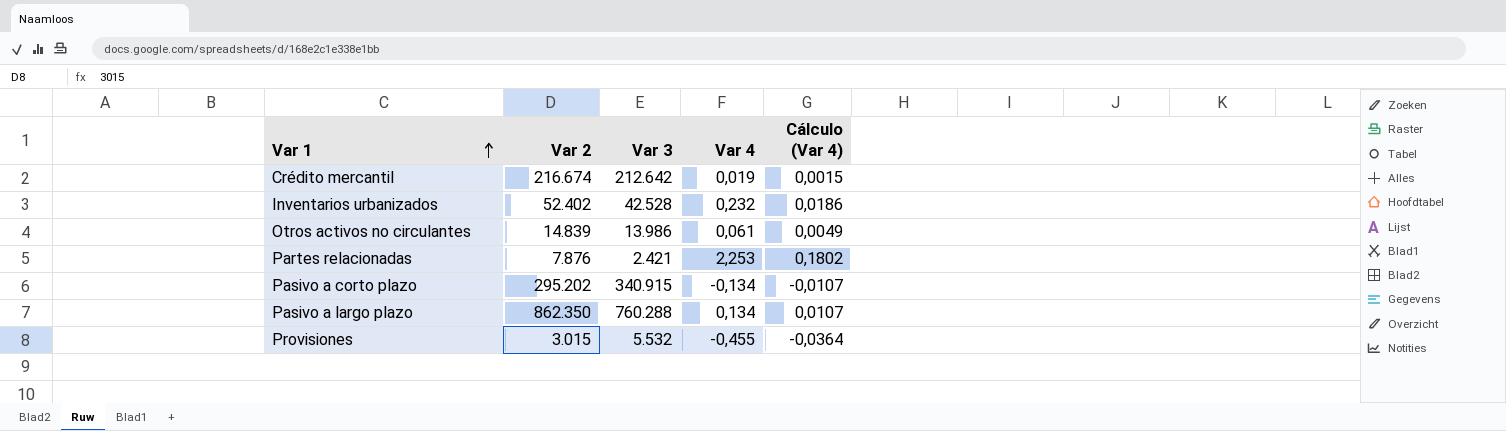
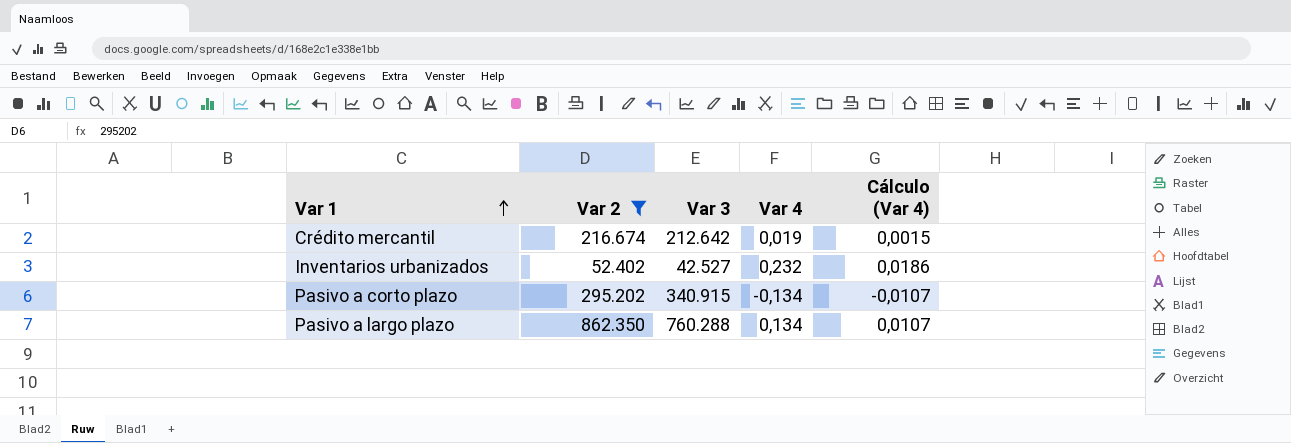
filter: none -> Var 2 >= 52.402
Inventarios urbanizados | Var 3: 42.528 -> 42.527

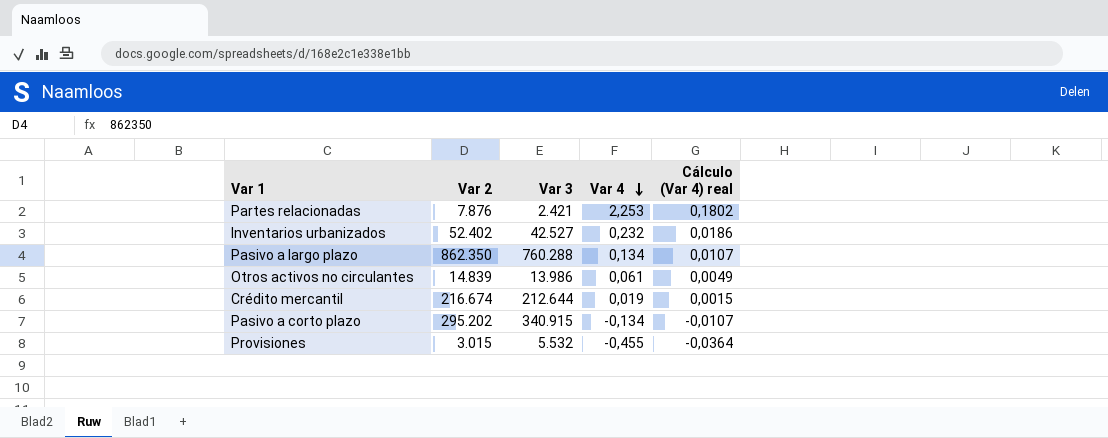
filter: Var 2 >= 52.402 -> none
row order: Var 1 ascending -> Var 4 descending
column name: Cálculo (Var 4) -> Cálculo (Var 4) real
Crédito mercantil | Var 3: 212.642 -> 212.644

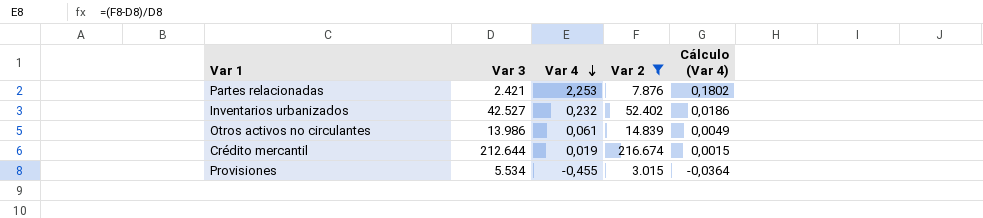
filter: none -> Var 2 <= 216.674
column Var 2 | position: 2 -> 4
column name: Cálculo (Var 4) real -> Cálculo (Var 4)
Provisiones | Var 3: 5.532 -> 5.534

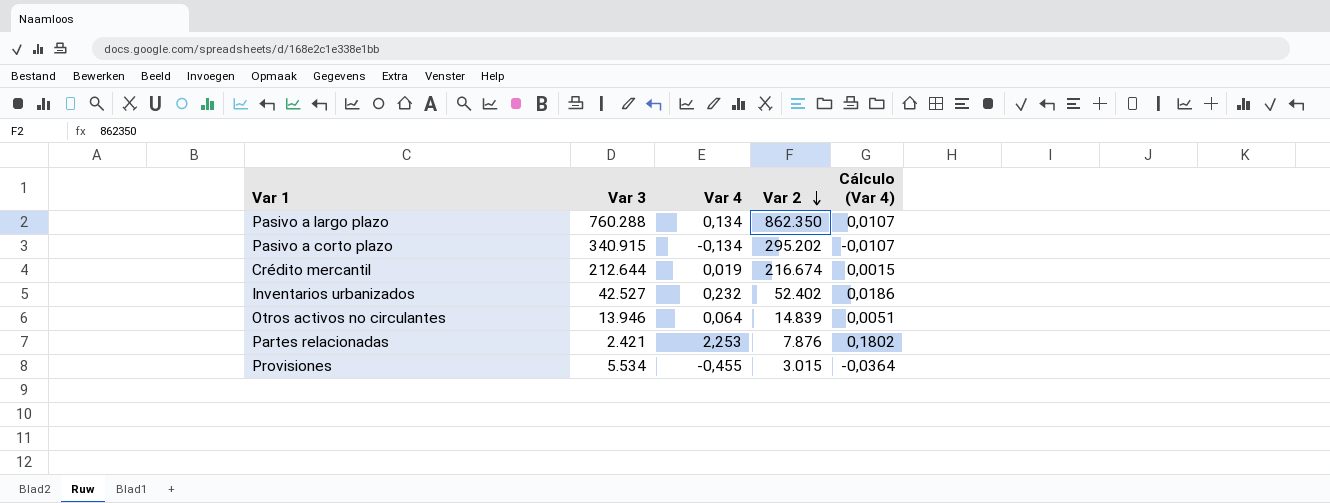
filter: Var 2 <= 216.674 -> none
row order: Var 4 descending -> Var 2 descending
Otros activos no circulantes | Var 3: 13.986 -> 13.946
Otros activos no circulantes | Var 4: 0,061 -> 0,064
Otros activos no circulantes | Cálculo (Var 4): 0,0049 -> 0,0051

